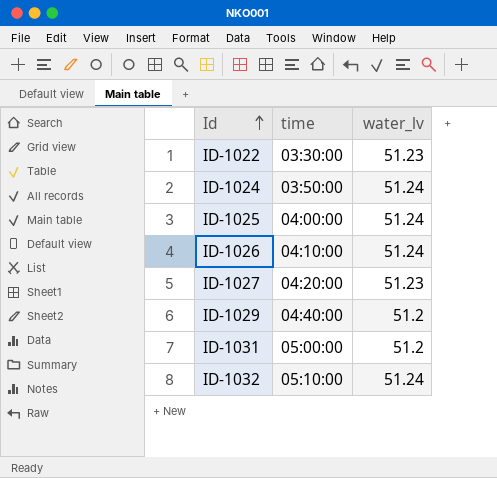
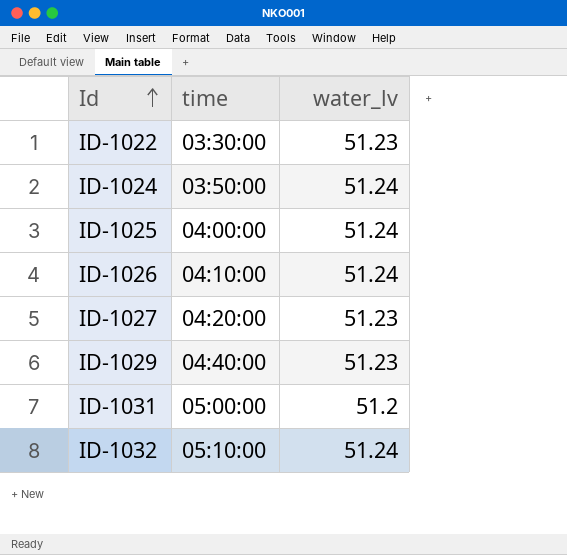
ID-1029 | water_lv: 51.2 -> 51.23

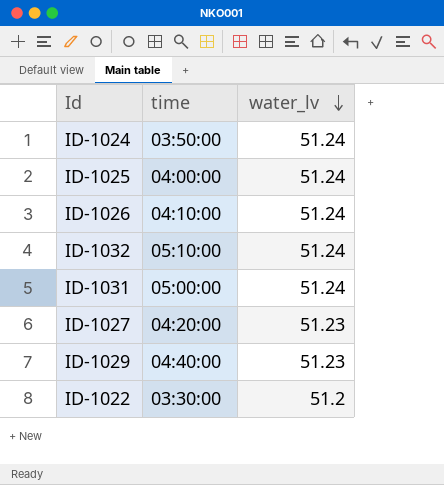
row order: Id ascending -> water_lv descending
ID-1031 | water_lv: 51.2 -> 51.24
ID-1022 | water_lv: 51.23 -> 51.2

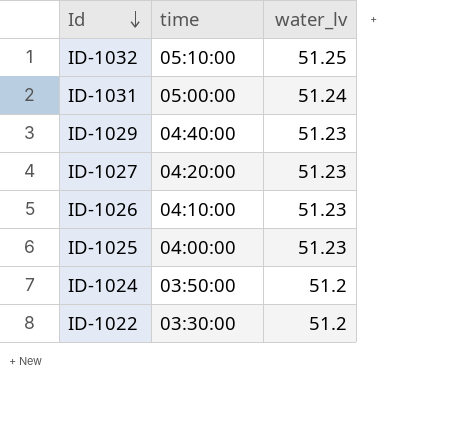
row order: water_lv descending -> Id descending
ID-1032 | water_lv: 51.24 -> 51.25
ID-1026 | water_lv: 51.24 -> 51.23
ID-1025 | water_lv: 51.24 -> 51.23
ID-1024 | water_lv: 51.24 -> 51.2

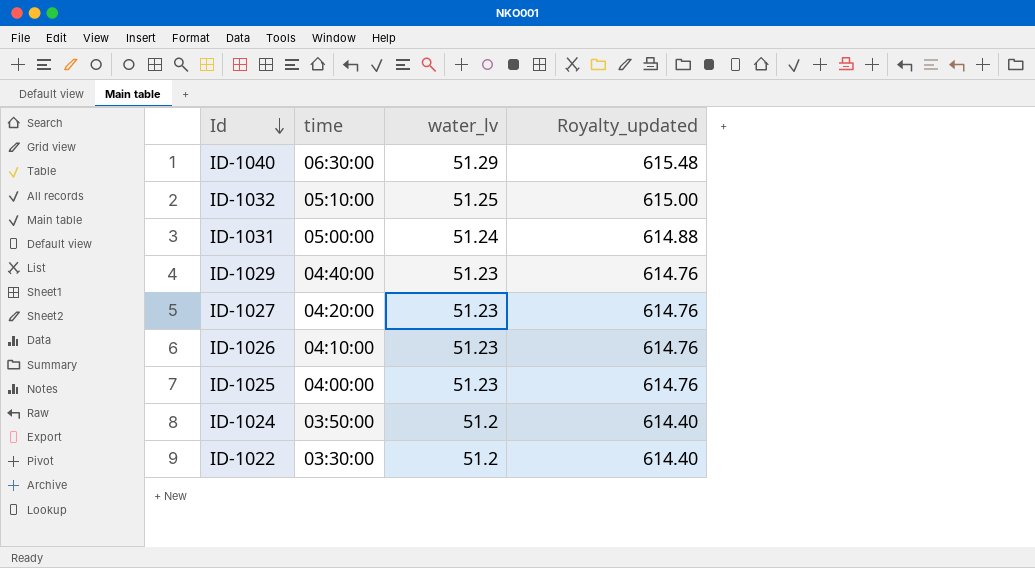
column Royalty_updated | formula: none -> [water_lv] * 12
row ID-1040: none -> 06:30:00 | 51.29 | 615.48

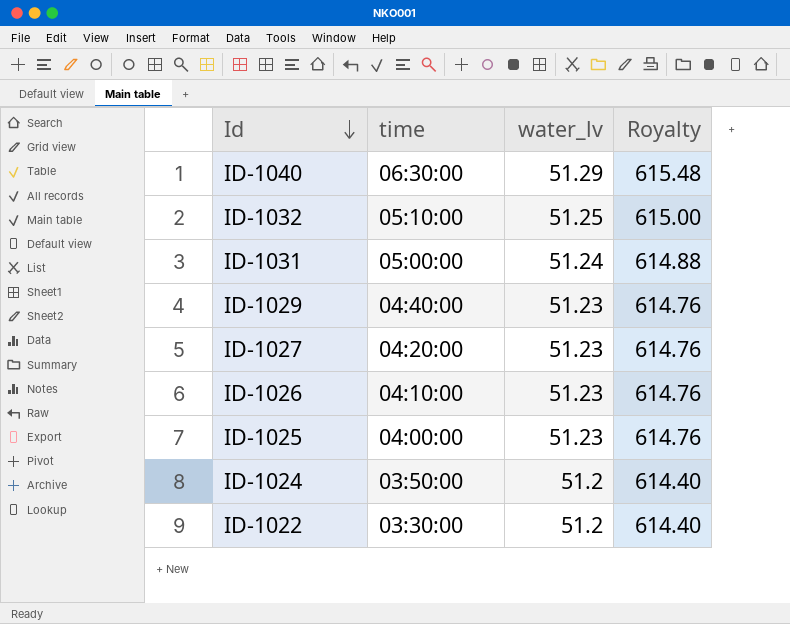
column name: Royalty_updated -> Royalty

